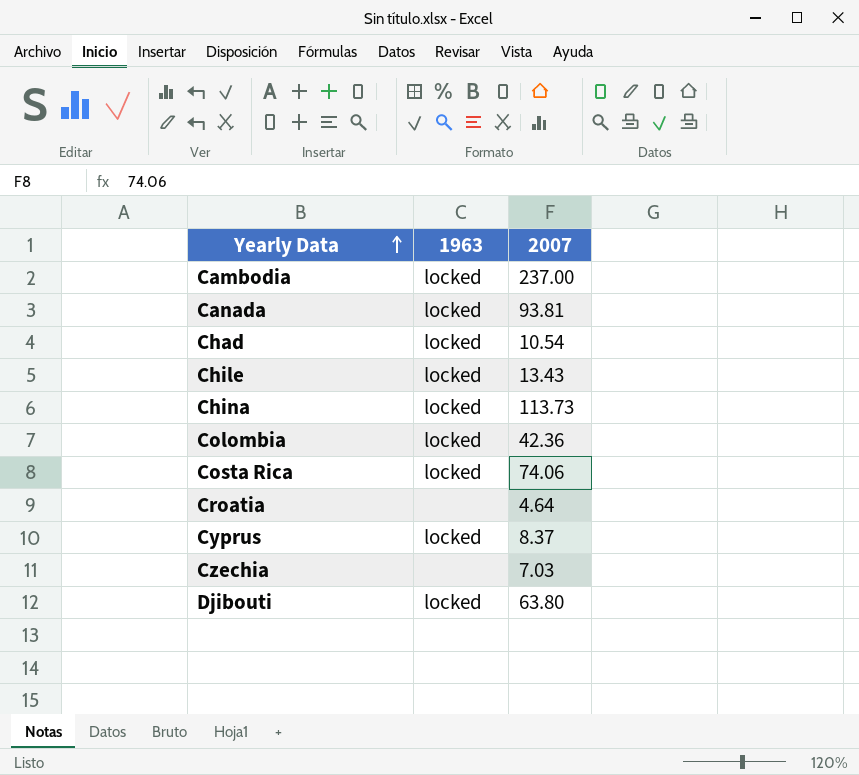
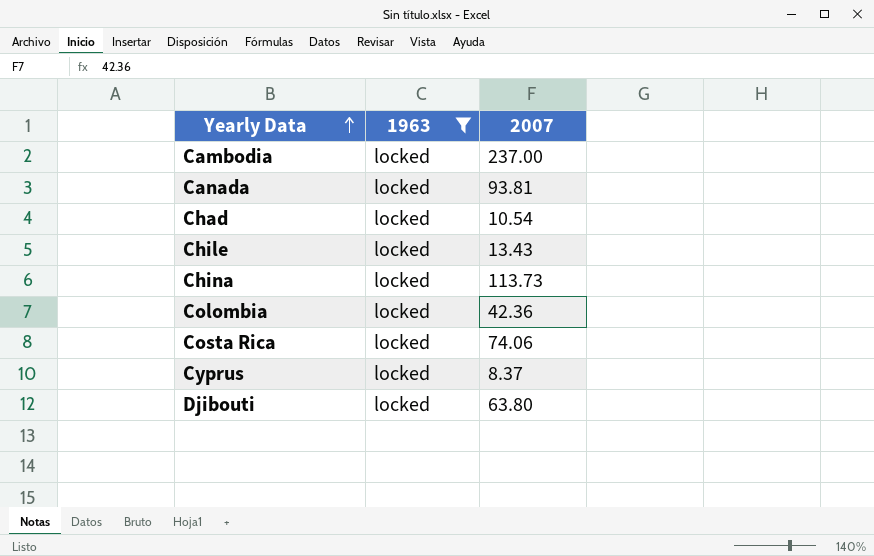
filter: none -> 1963 = locked

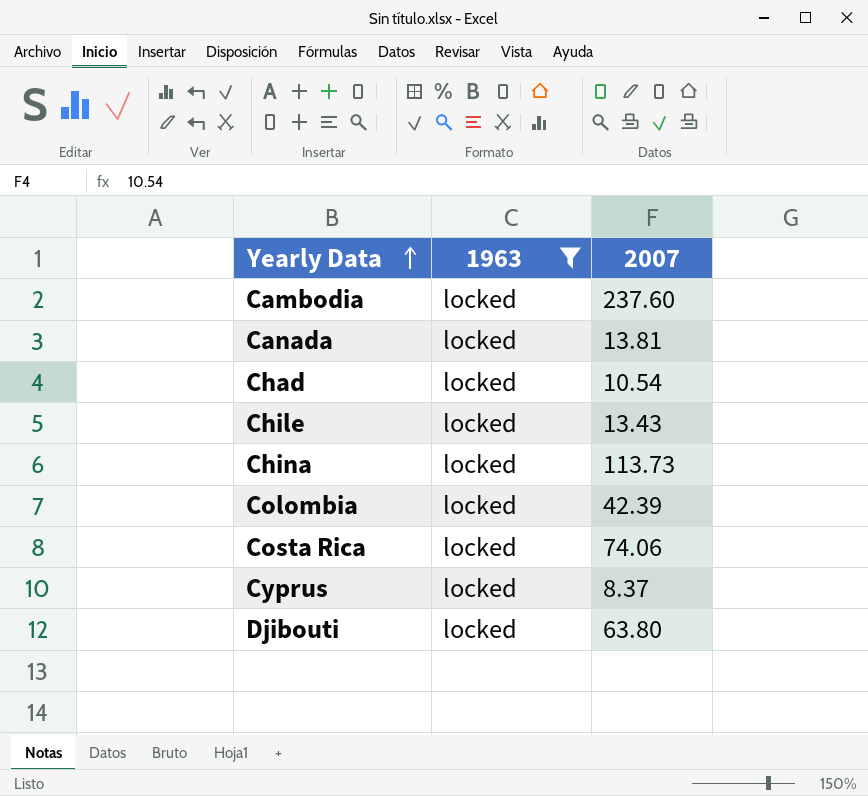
Cambodia | 2007: 237.00 -> 237.60
Canada | 2007: 93.81 -> 13.81
Colombia | 2007: 42.36 -> 42.39

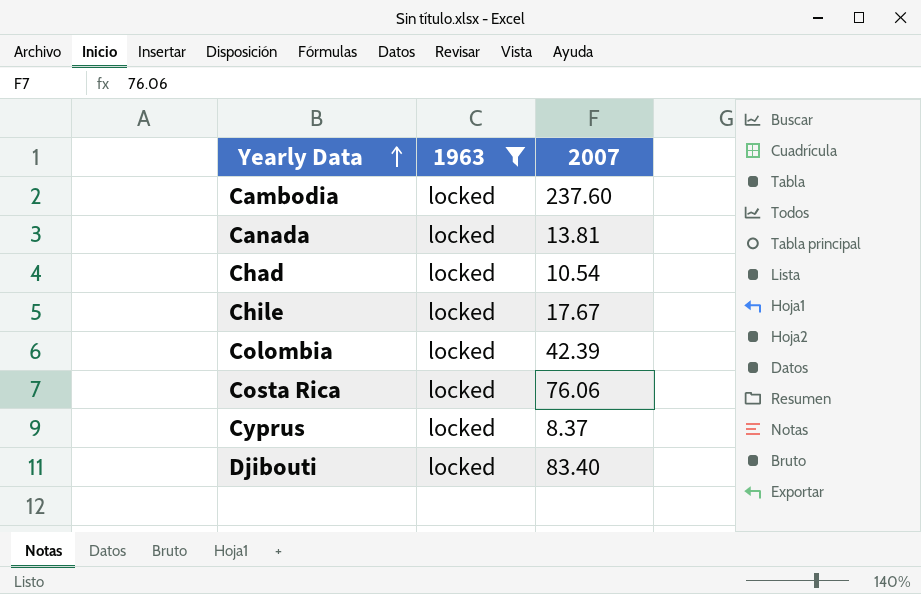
row China: locked | 113.73 -> none
Chile | 2007: 13.43 -> 17.67
Costa Rica | 2007: 74.06 -> 76.06
Djibouti | 2007: 63.80 -> 83.40

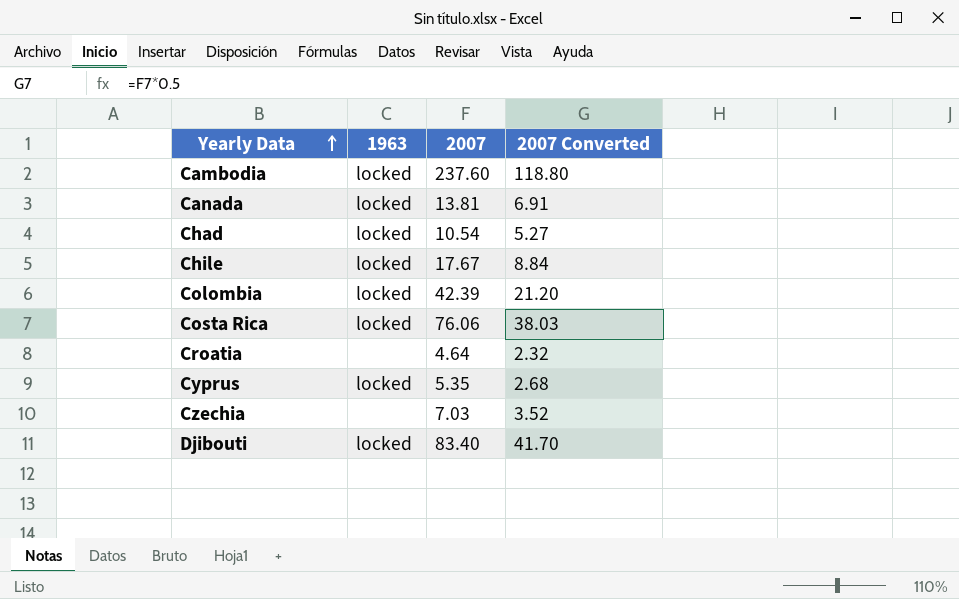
filter: 1963 = locked -> none
column 2007 Converted | formula: none -> [2007] * 0.5
Cyprus | 2007: 8.37 -> 5.35

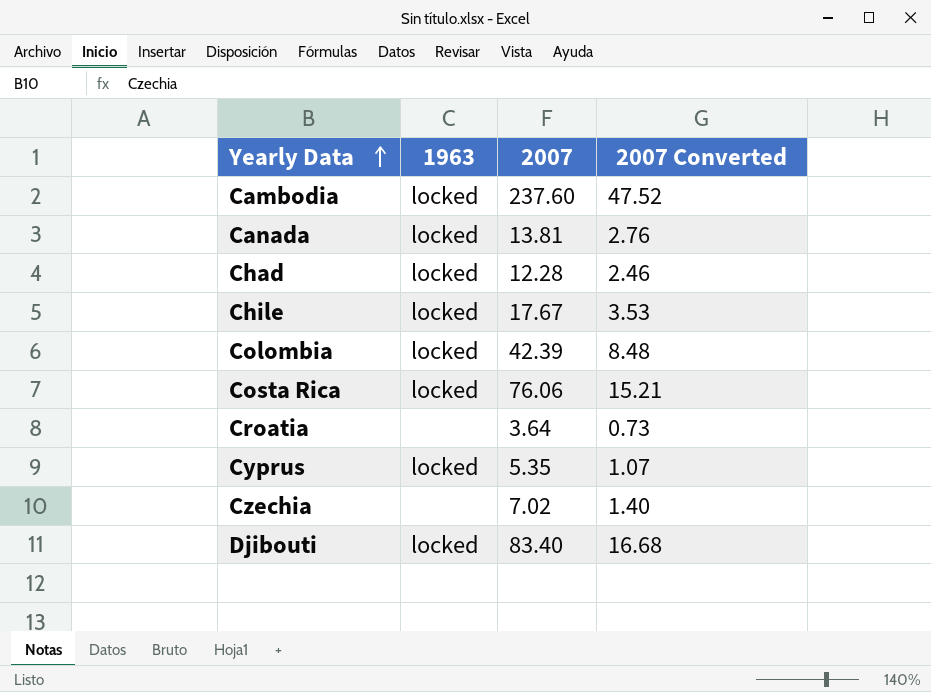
column 2007 Converted | formula: [2007] * 0.5 -> [2007] * 0.2
Chad | 2007: 10.54 -> 12.28
Croatia | 2007: 4.64 -> 3.64
Czechia | 2007: 7.03 -> 7.02

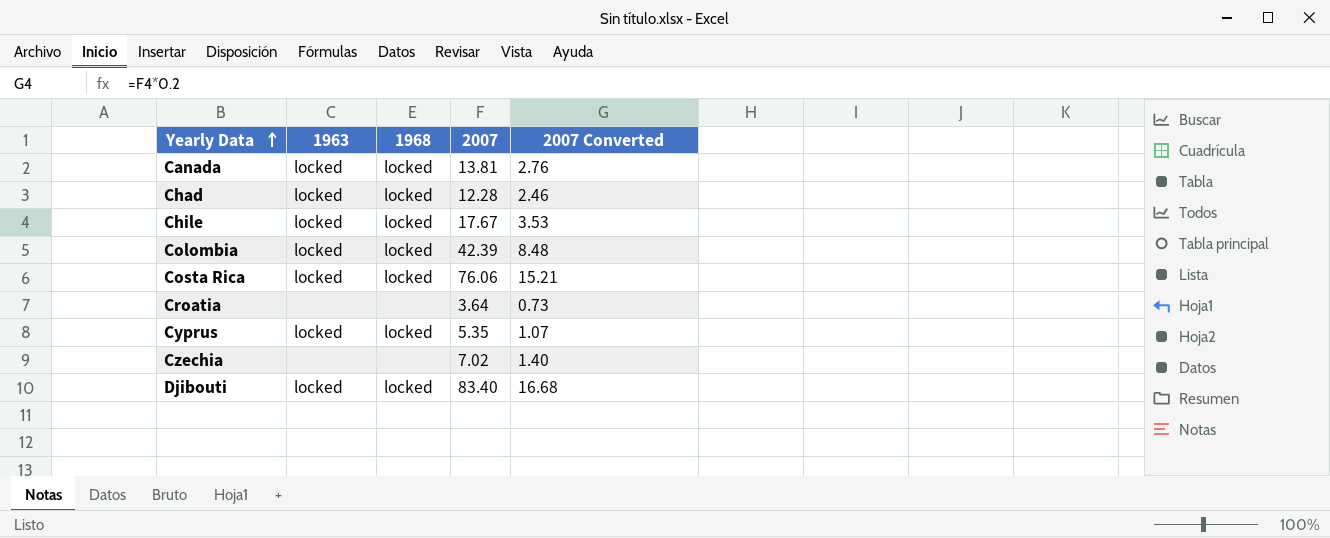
column 1968 | position: none -> 3
row Cambodia: locked | 237.60 | 47.52 -> none

